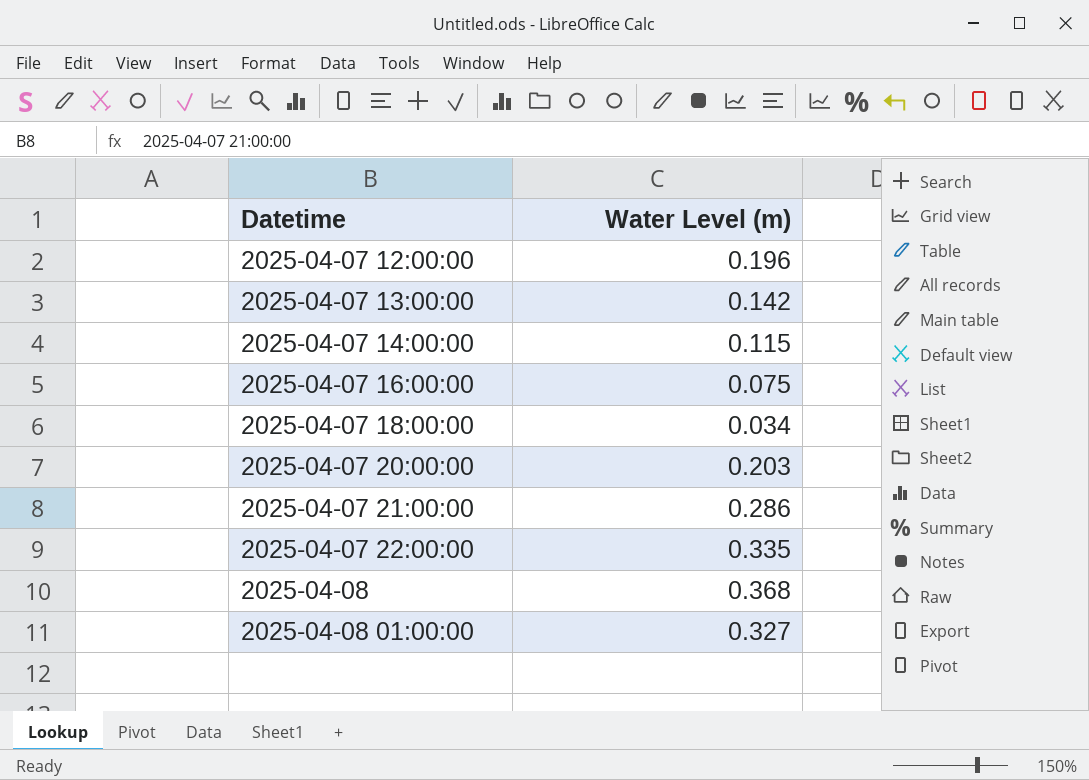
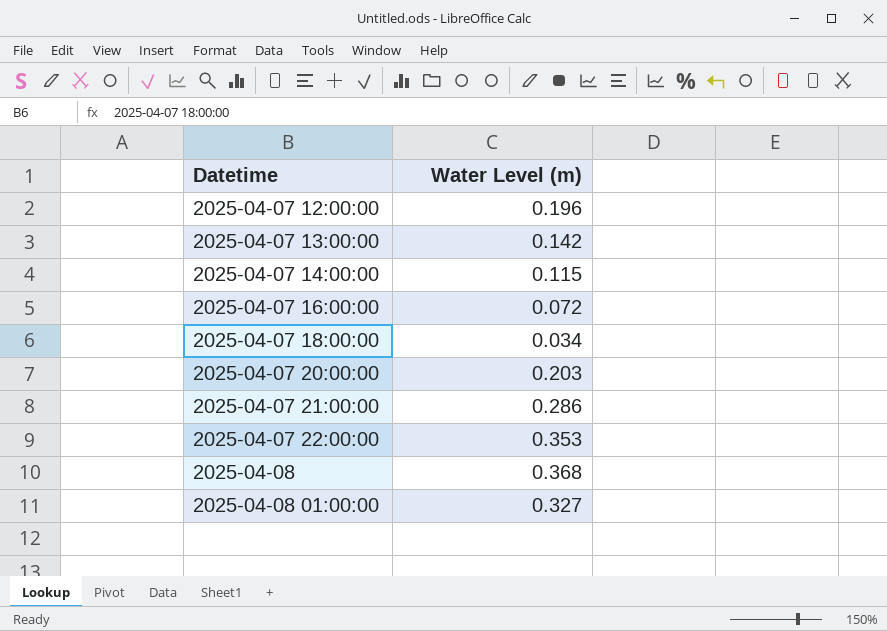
2025-04-07 16:00:00 | Water Level (m): 0.075 -> 0.072
2025-04-07 22:00:00 | Water Level (m): 0.335 -> 0.353

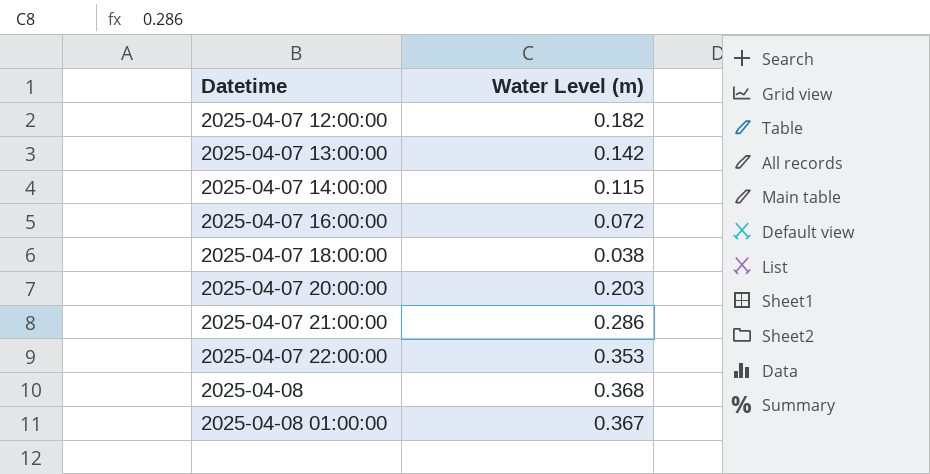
2025-04-07 12:00:00 | Water Level (m): 0.196 -> 0.182
2025-04-07 18:00:00 | Water Level (m): 0.034 -> 0.038
2025-04-08 01:00:00 | Water Level (m): 0.327 -> 0.367

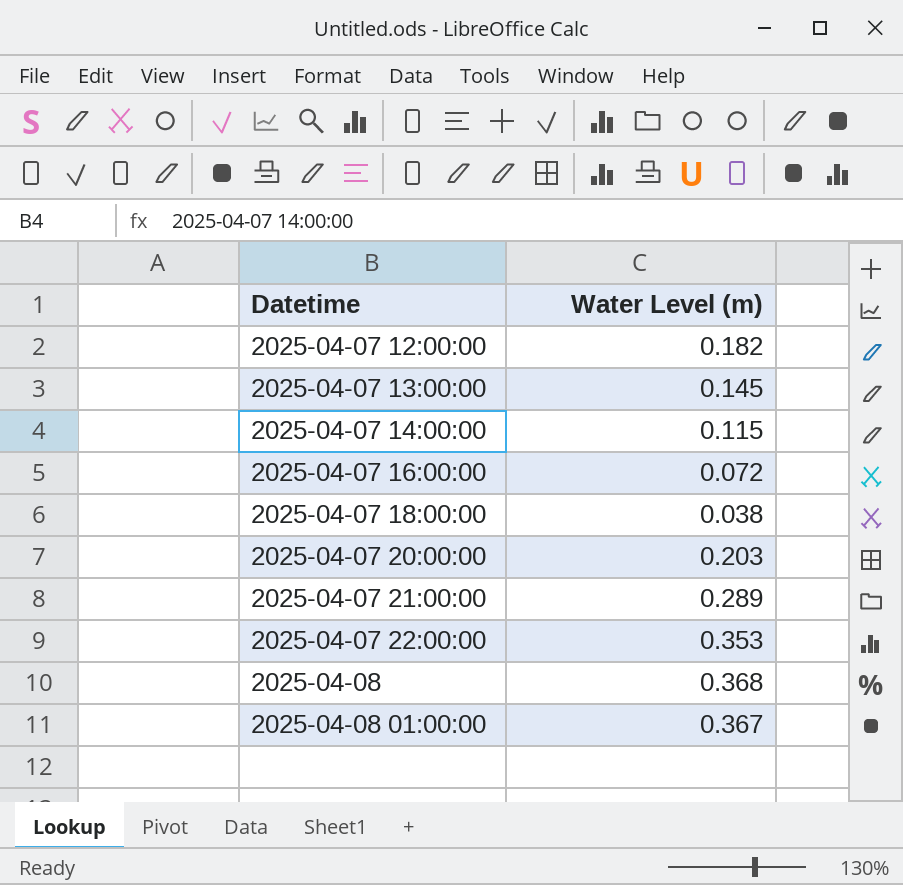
2025-04-07 13:00:00 | Water Level (m): 0.142 -> 0.145
2025-04-07 21:00:00 | Water Level (m): 0.286 -> 0.289

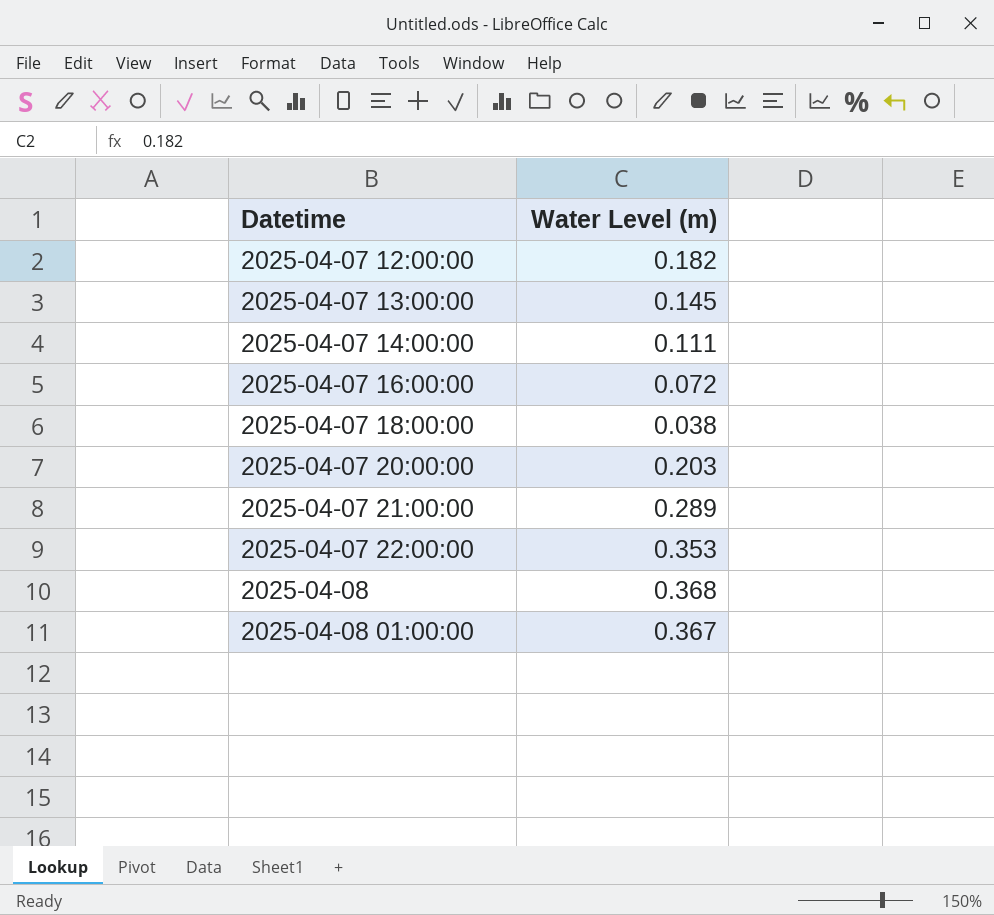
2025-04-07 14:00:00 | Water Level (m): 0.115 -> 0.111

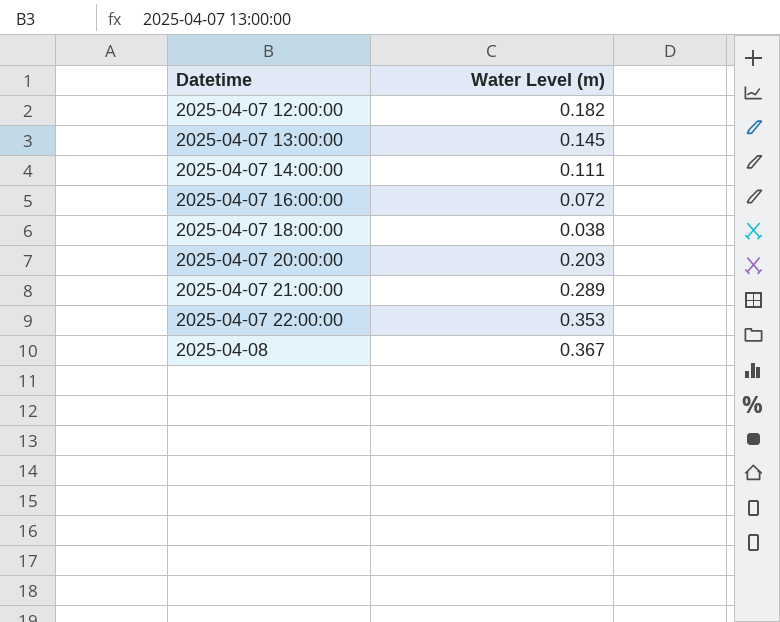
row 2025-04-08 01:00:00: 0.367 -> none
2025-04-08 | Water Level (m): 0.368 -> 0.367

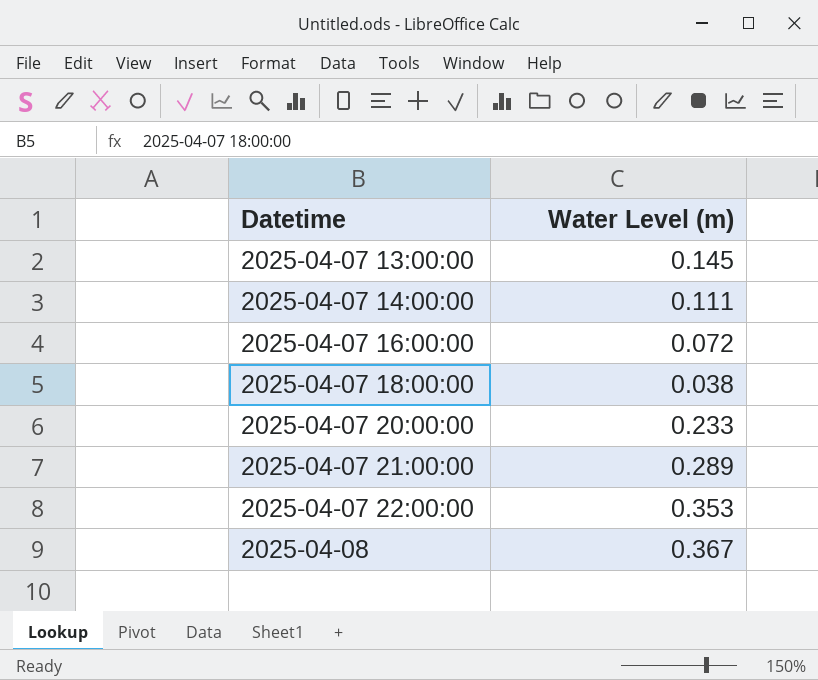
row 2025-04-07 12:00:00: 0.182 -> none
2025-04-07 20:00:00 | Water Level (m): 0.203 -> 0.233

